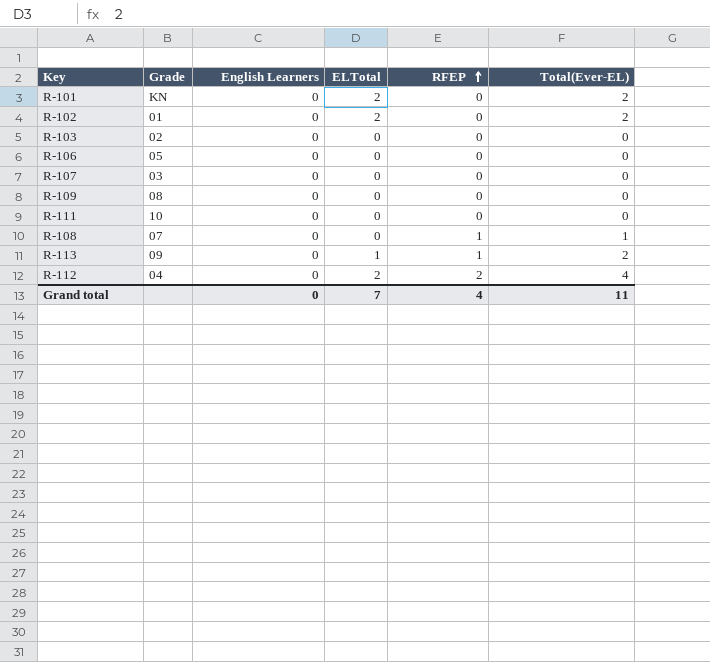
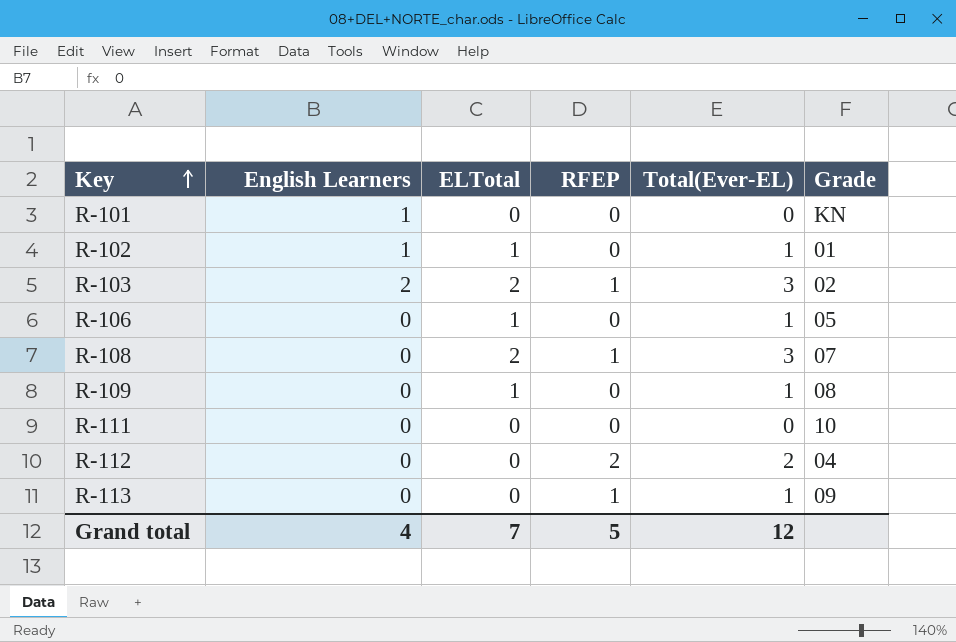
row order: RFEP ascending -> Key ascending
column Grade | position: 2 -> 6
row R-107: 03 | 0 | 0 | 0 | 0 -> none
R-101 | English Learners: 0 -> 1
R-101 | ELTotal: 2 -> 0
R-101 | Total(Ever-EL): 2 -> 0
R-102 | English Learners: 0 -> 1
R-102 | ELTotal: 2 -> 1
R-102 | Total(Ever-EL): 2 -> 1
R-103 | English Learners: 0 -> 2
R-103 | ELTotal: 0 -> 2
R-103 | RFEP: 0 -> 1
R-103 | Total(Ever-EL): 0 -> 3
R-106 | ELTotal: 0 -> 1
R-106 | Total(Ever-EL): 0 -> 1
R-108 | ELTotal: 0 -> 2
R-108 | Total(Ever-EL): 1 -> 3
R-109 | ELTotal: 0 -> 1
R-109 | Total(Ever-EL): 0 -> 1
R-112 | ELTotal: 2 -> 0
R-112 | Total(Ever-EL): 4 -> 2
R-113 | ELTotal: 1 -> 0
R-113 | Total(Ever-EL): 2 -> 1
Grand total | English Learners: 0 -> 4
Grand total | RFEP: 4 -> 5
Grand total | Total(Ever-EL): 11 -> 12

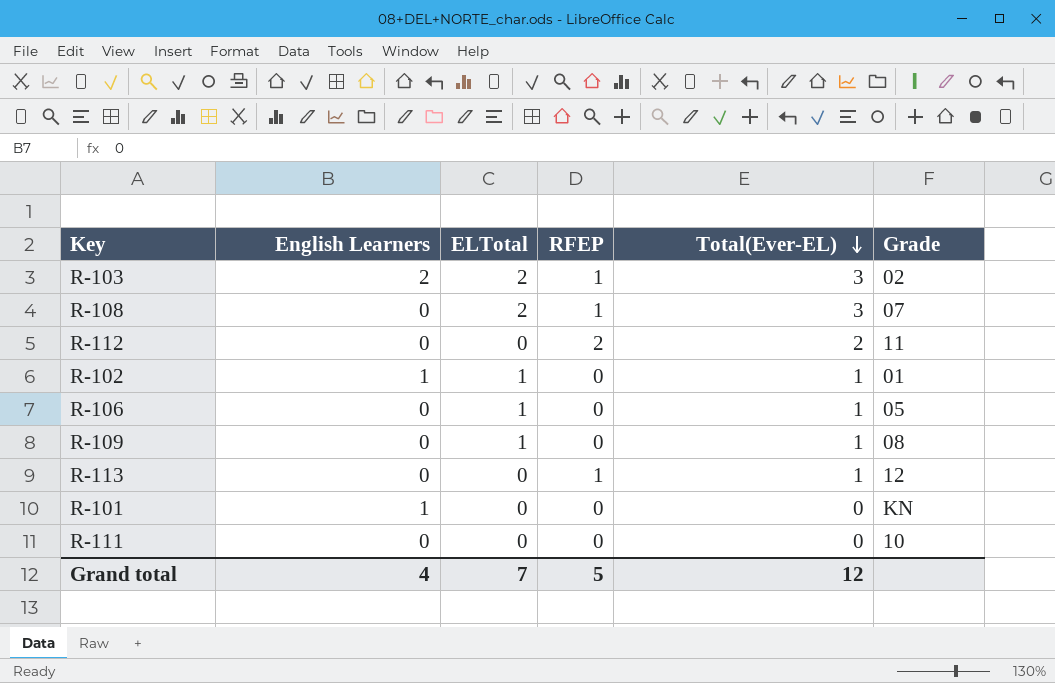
row order: Key ascending -> Total(Ever-EL) descending
R-112 | Grade: 04 -> 11
R-113 | Grade: 09 -> 12

